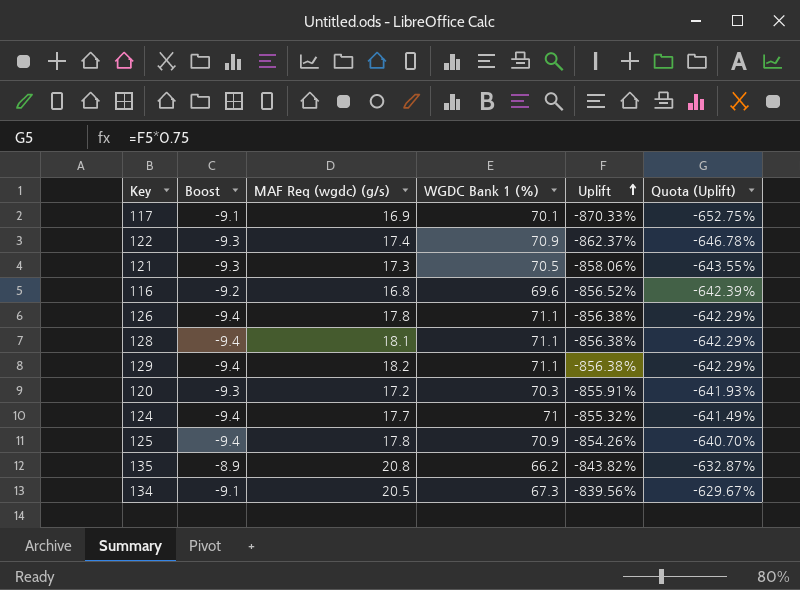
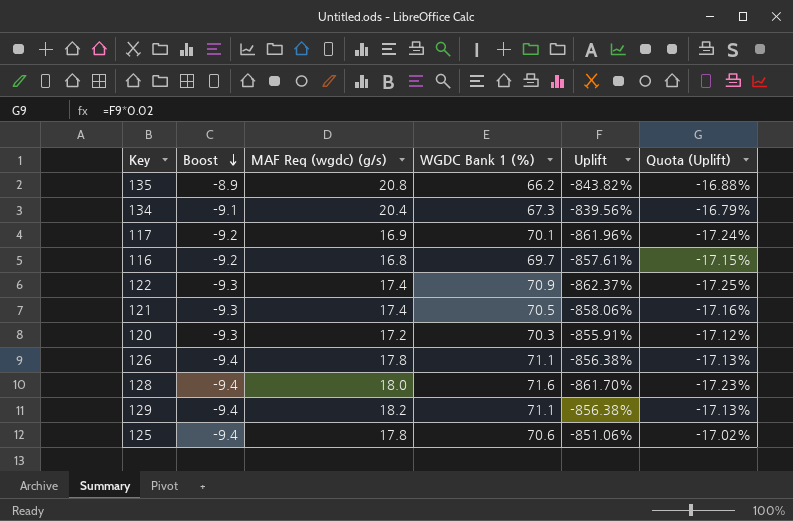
row order: Uplift ascending -> Boost descending
column Quota (Uplift) | formula: [Uplift] * 0.75 -> [Uplift] * 0.02
row 124: -9.4 | 17.7 | 71 | -855.32% | -641.49% -> none
134 | MAF Req (wgdc) (g/s): 20.5 -> 20.4
117 | Boost: -9.1 -> -9.2
117 | Uplift: -870.33% -> -861.96%
116 | WGDC Bank 1 (%): 69.6 -> 69.7
116 | Uplift: -856.52% -> -857.61%
121 | MAF Req (wgdc) (g/s): 17.3 -> 17.4
128 | MAF Req (wgdc) (g/s): 18.1 -> 18.0
128 | WGDC Bank 1 (%): 71.1 -> 71.6
128 | Uplift: -856.38% -> -861.70%
125 | WGDC Bank 1 (%): 70.9 -> 70.6
125 | Uplift: -854.26% -> -851.06%

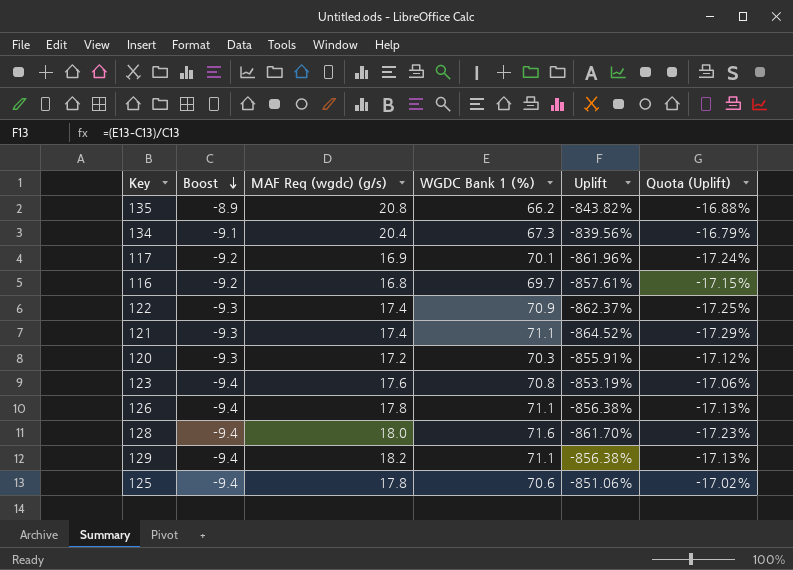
121 | WGDC Bank 1 (%): 70.5 -> 71.1
121 | Uplift: -858.06% -> -864.52%
121 | Quota (Uplift): -17.16% -> -17.29%
row 123: none -> -9.4 | 17.6 | 70.8 | -853.19% | -17.06%

